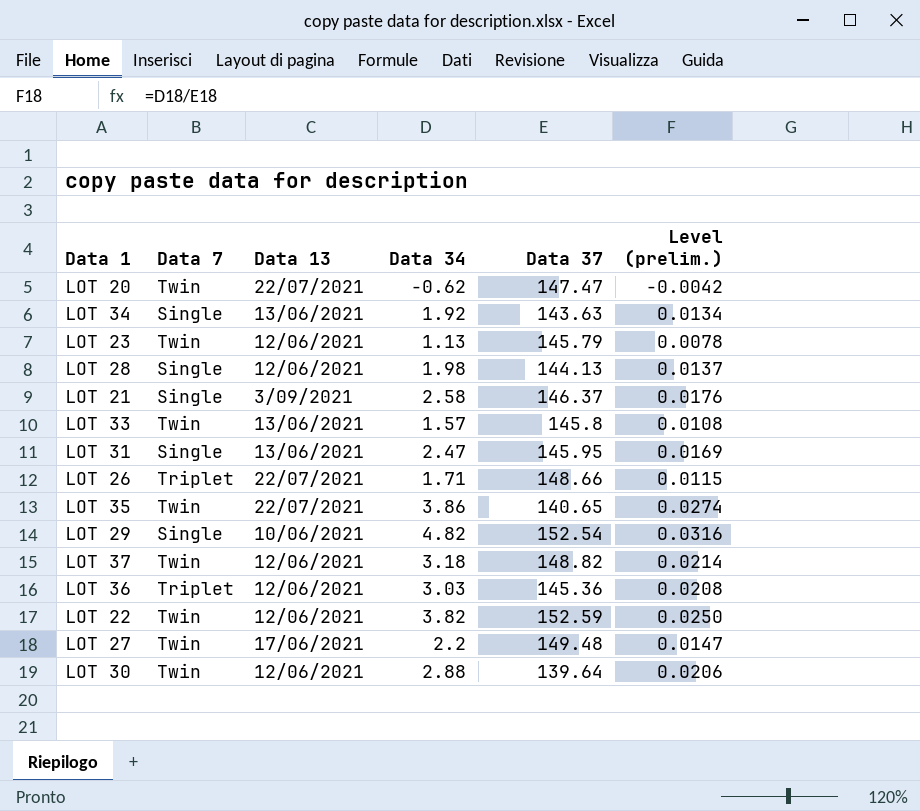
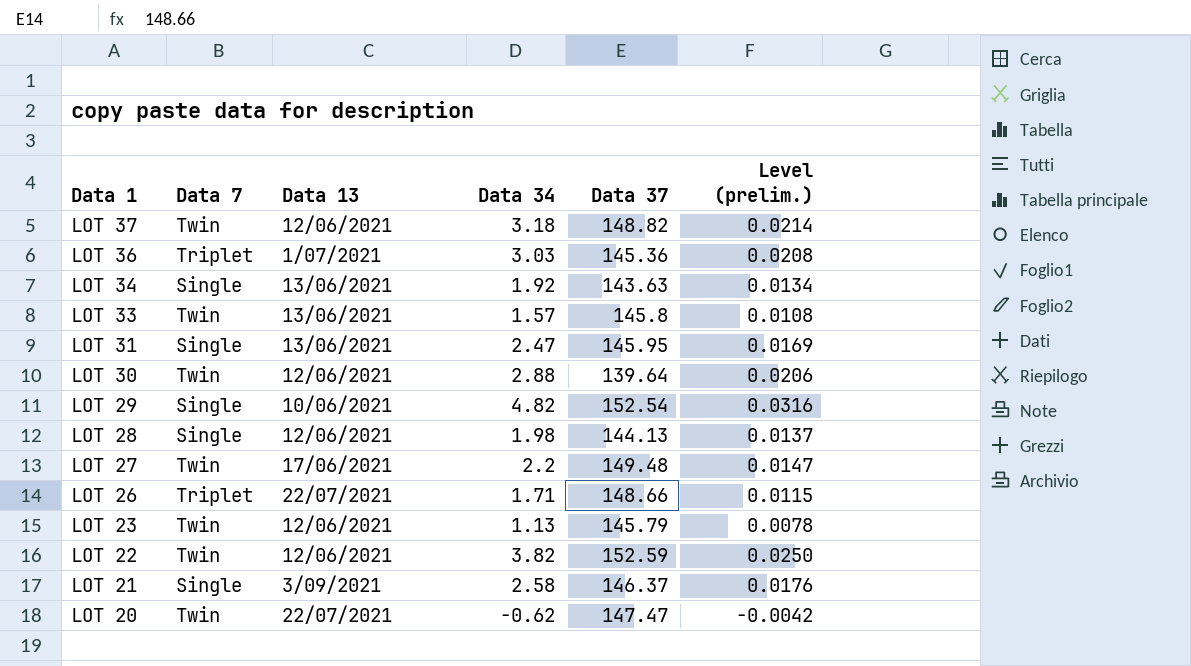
row order: none -> Data 1 descending
row LOT 35: Twin | 22/07/2021 | 3.86 | 140.65 | 0.0274 -> none
LOT 36 | Data 13: 12/06/2021 -> 1/07/2021

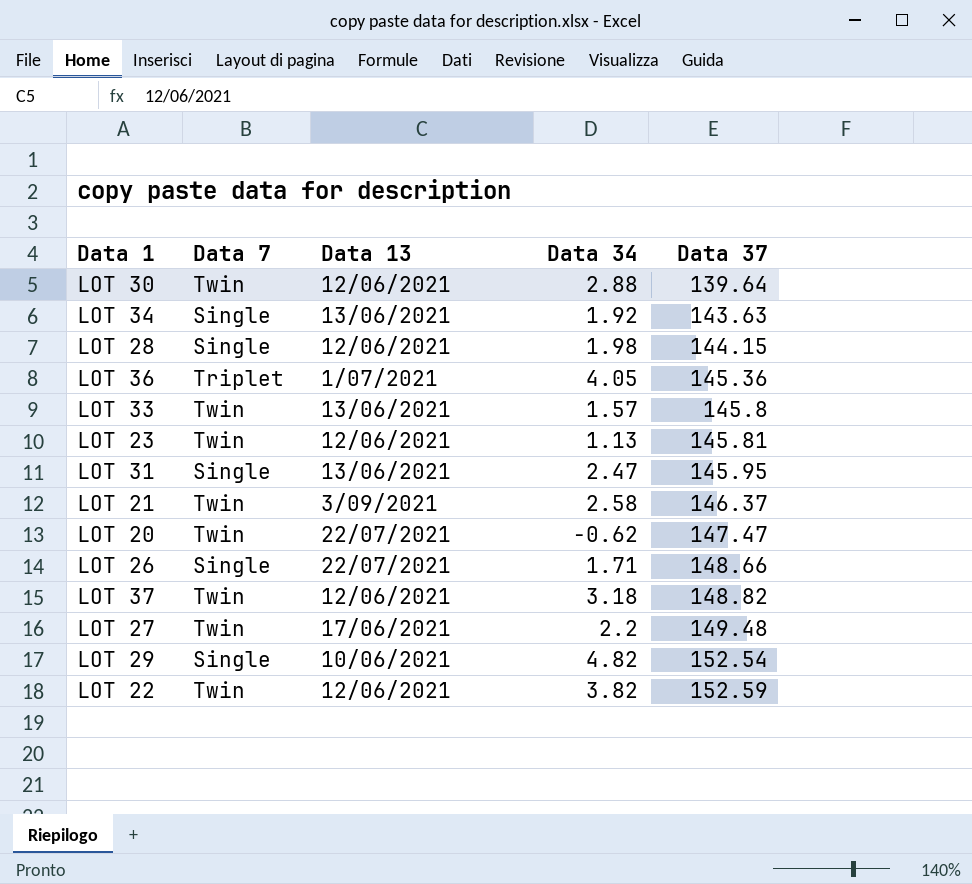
row order: Data 1 descending -> Data 37 ascending
column Level (prelim.) | formula: [Data 34] / [Data 37] -> none
LOT 28 | Data 37: 144.13 -> 144.15
LOT 36 | Data 34: 3.03 -> 4.05
LOT 23 | Data 37: 145.79 -> 145.81
LOT 21 | Data 7: Single -> Twin
LOT 26 | Data 7: Triplet -> Single

